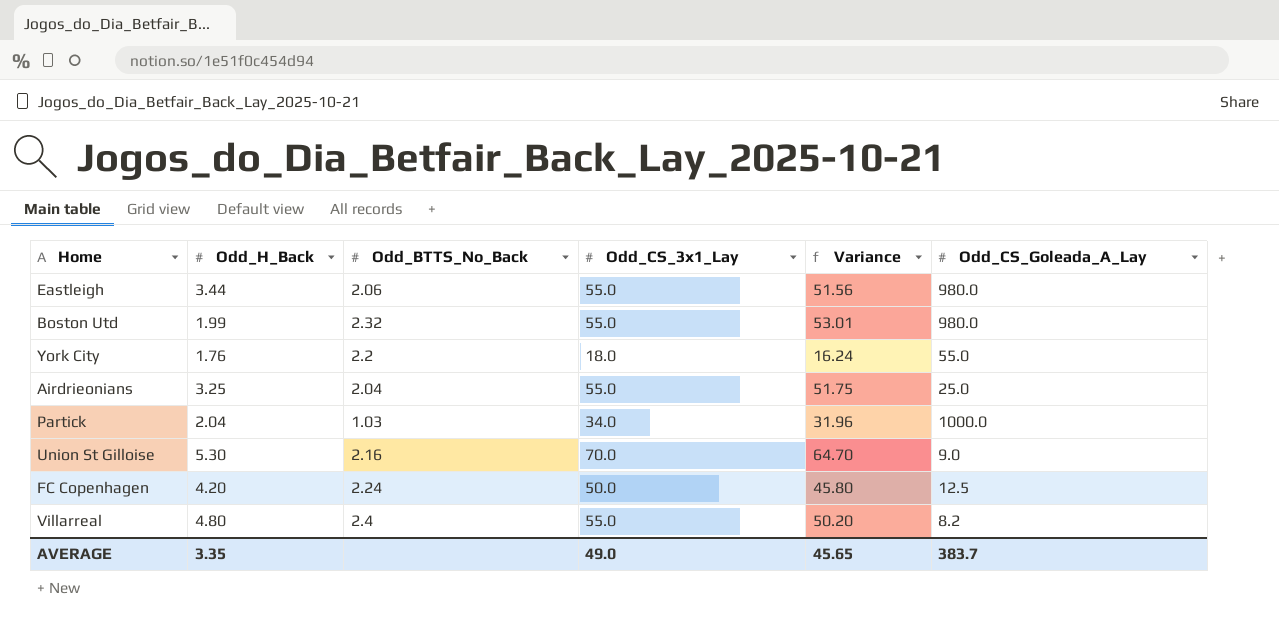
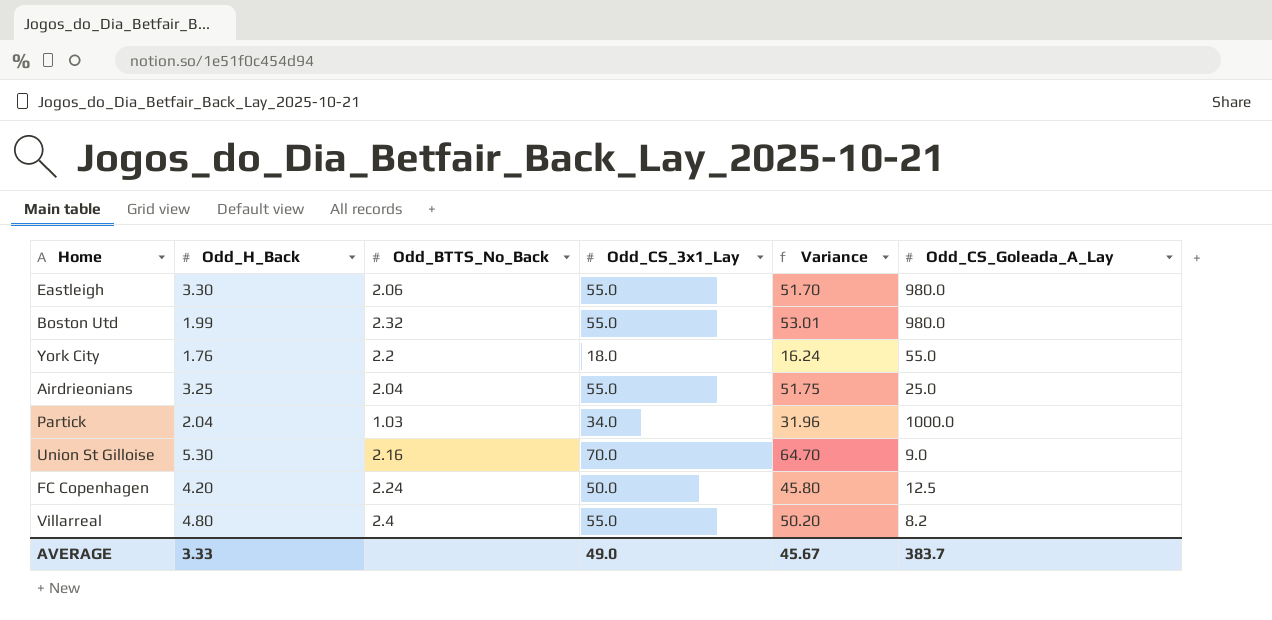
Eastleigh | Odd_H_Back: 3.44 -> 3.30
Eastleigh | Variance: 51.56 -> 51.70
AVERAGE | Odd_H_Back: 3.35 -> 3.33
AVERAGE | Variance: 45.65 -> 45.67

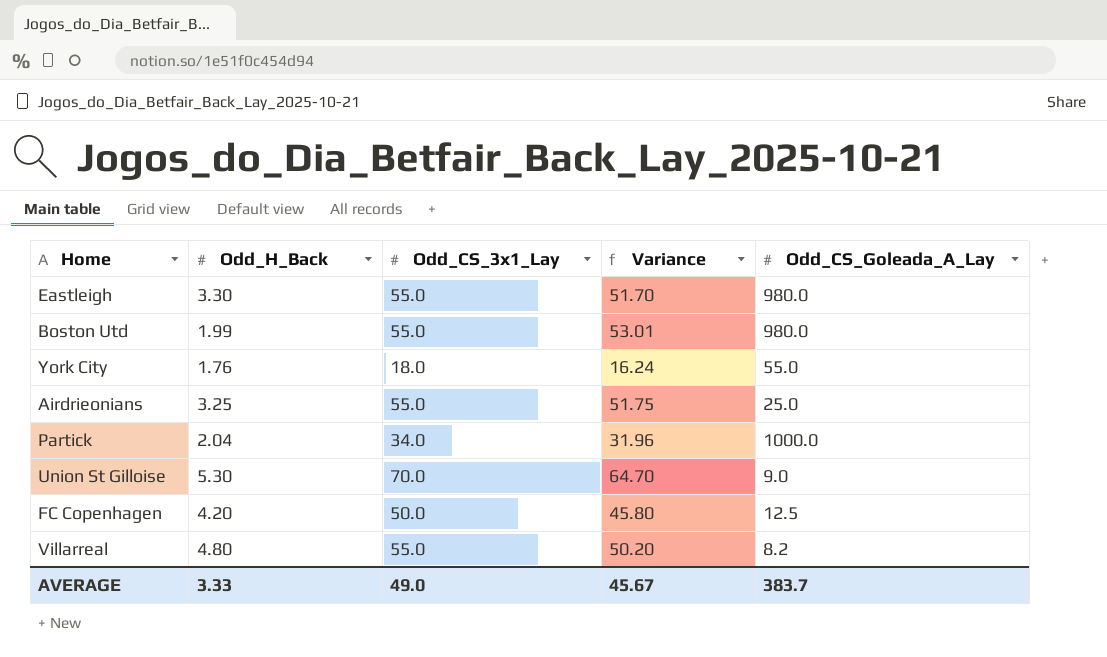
column Odd_BTTS_No_Back | position: 3 -> none

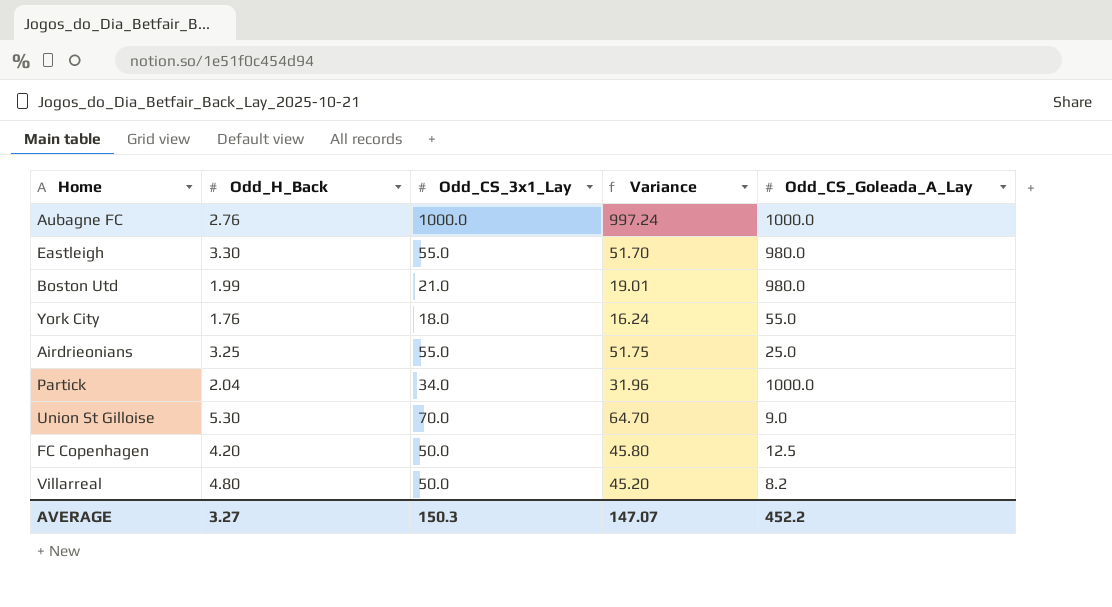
row Aubagne FC: none -> 2.76 | 1000.0 | 997.24 | 1000.0
Boston Utd | Odd_CS_3x1_Lay: 55.0 -> 21.0
Boston Utd | Variance: 53.01 -> 19.01
Villarreal | Odd_CS_3x1_Lay: 55.0 -> 50.0
Villarreal | Variance: 50.20 -> 45.20
AVERAGE | Odd_H_Back: 3.33 -> 3.27
AVERAGE | Odd_CS_3x1_Lay: 49.0 -> 150.3
AVERAGE | Variance: 45.67 -> 147.07
AVERAGE | Odd_CS_Goleada_A_Lay: 383.7 -> 452.2

